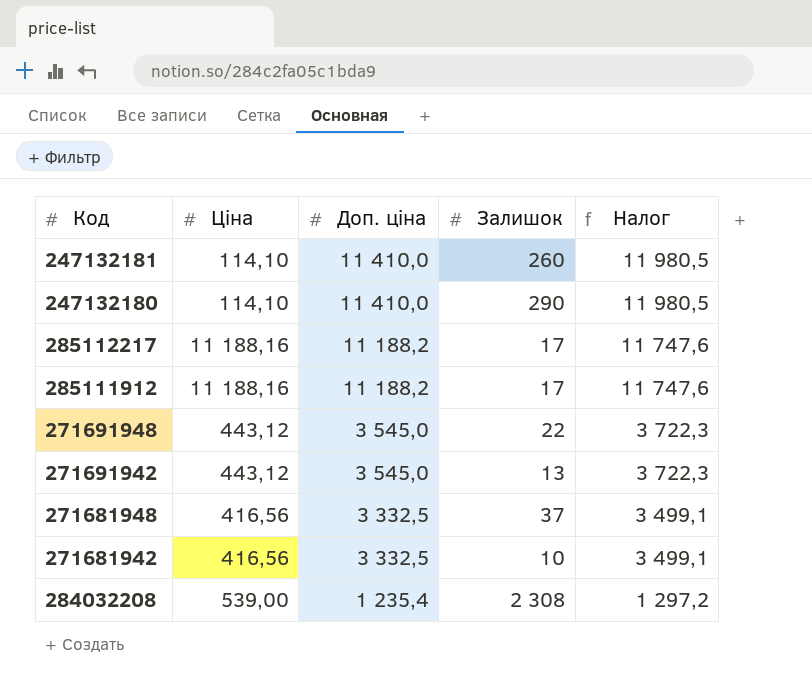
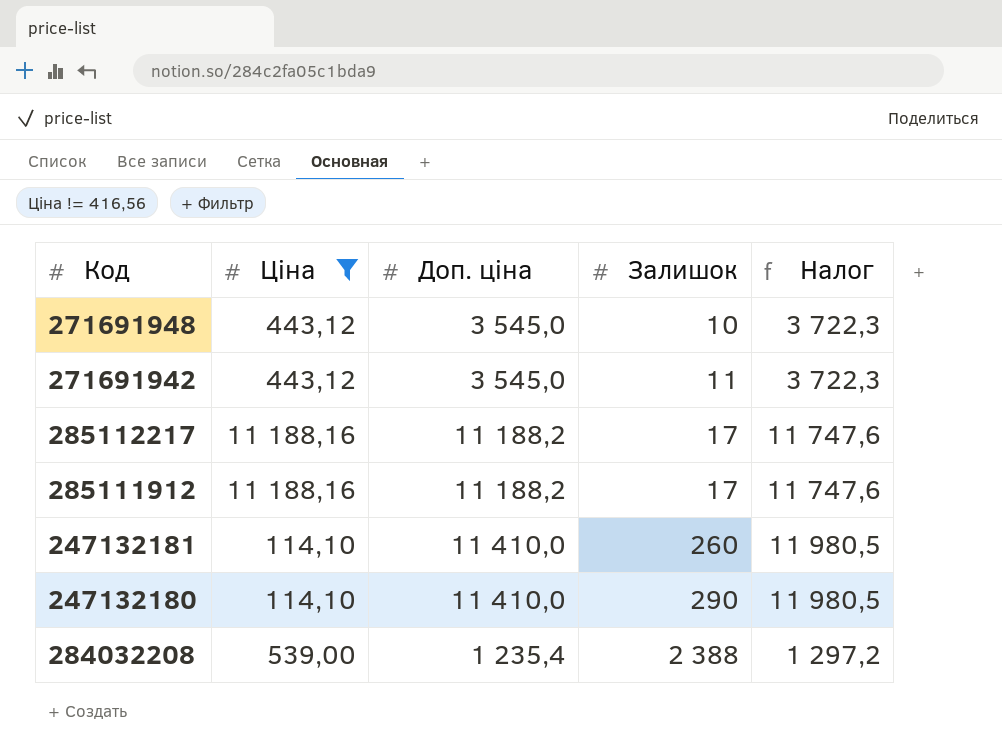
filter: none -> Ціна != 416,56
row order: Доп. ціна descending -> Залишок ascending
271691948 | Залишок: 22 -> 10
271691942 | Залишок: 13 -> 11
284032208 | Залишок: 2 308 -> 2 388

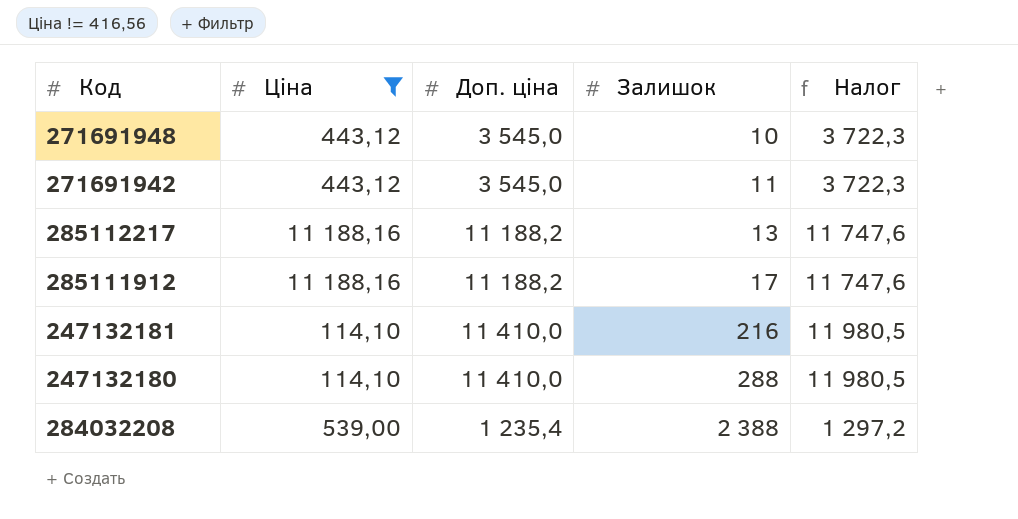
285112217 | Залишок: 17 -> 13
247132181 | Залишок: 260 -> 216
247132180 | Залишок: 290 -> 288

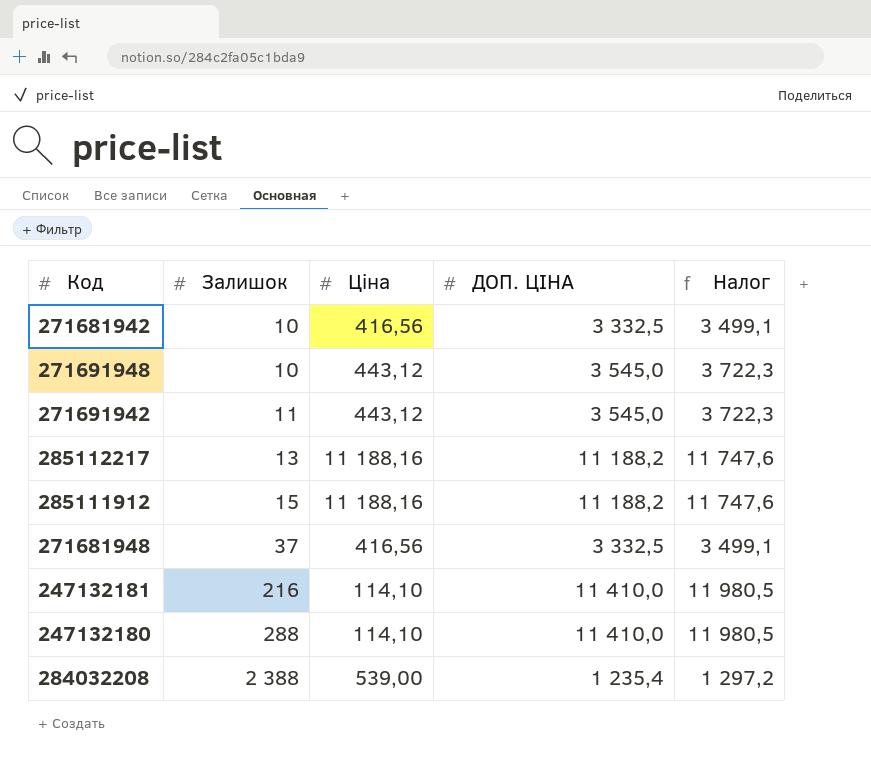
filter: Ціна != 416,56 -> none
column Залишок | position: 4 -> 2
column name: Доп. ціна -> ДОП. ЦІНА
285111912 | Залишок: 17 -> 15

